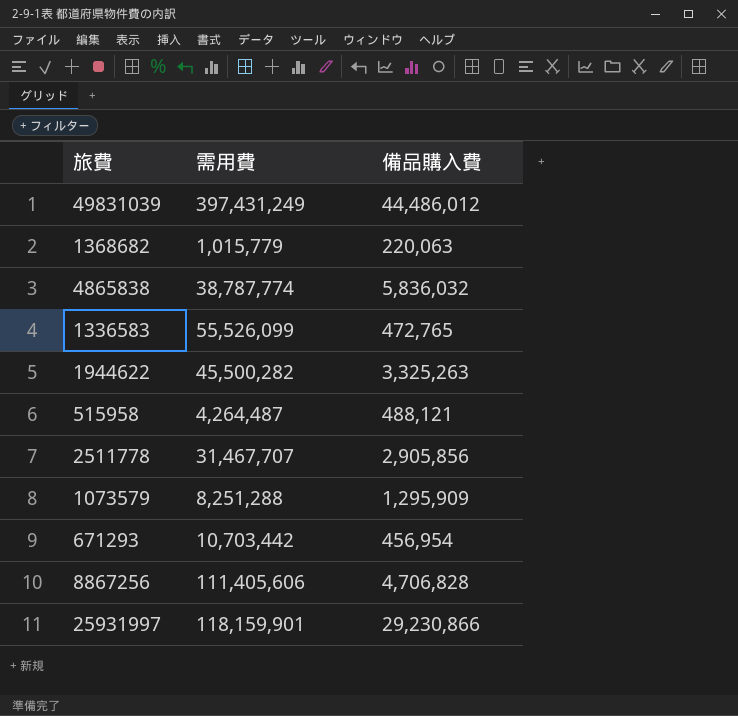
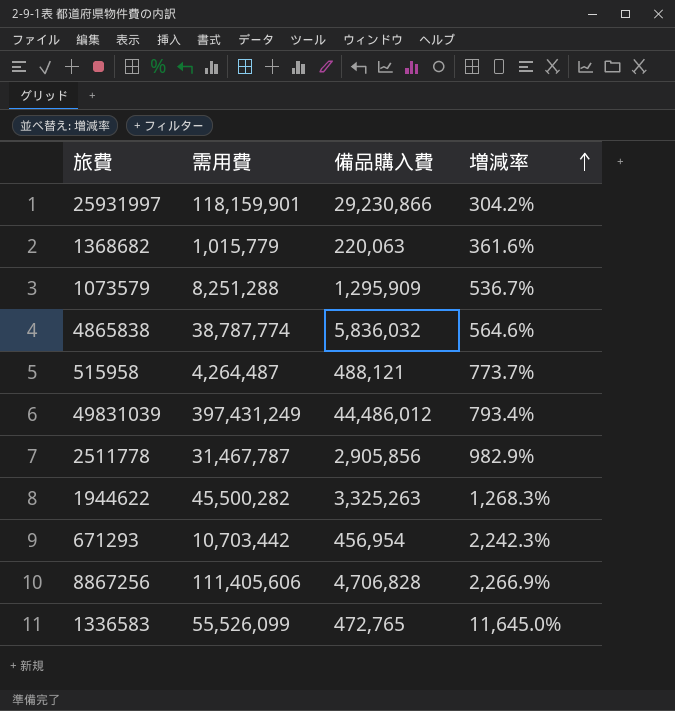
row order: none -> 増減率 ascending
column 増減率 | formula: none -> ([需用費] - [備品購入費]) / [備品購入費]
2511778 | 需用費: 31,467,707 -> 31,467,787

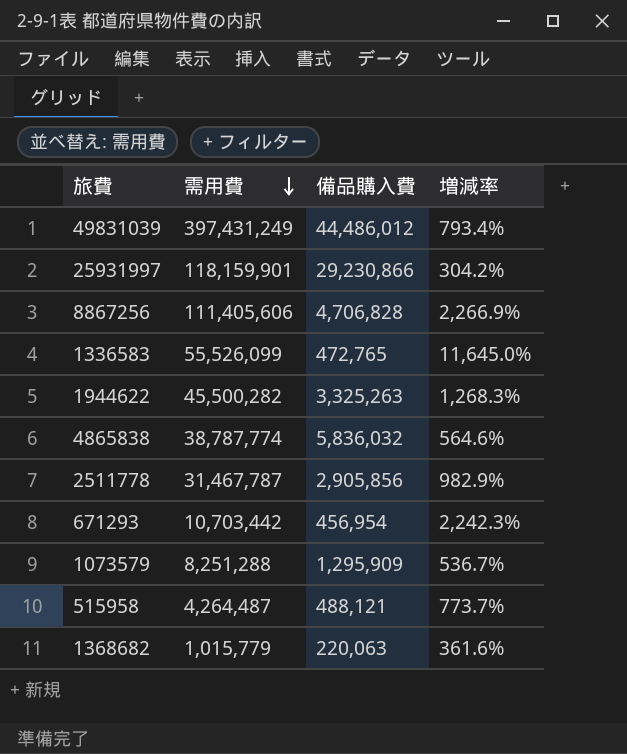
row order: 増減率 ascending -> 需用費 descending

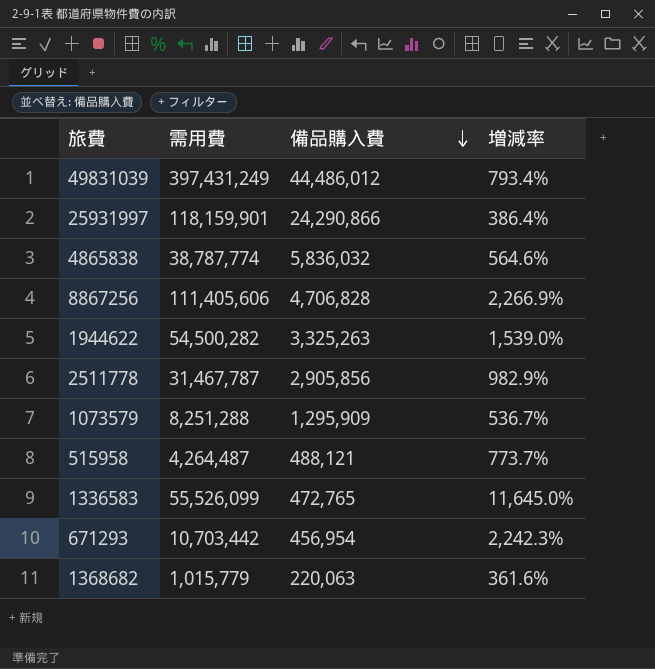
row order: 需用費 descending -> 備品購入費 descending
25931997 | 備品購入費: 29,230,866 -> 24,290,866
25931997 | 増減率: 304.2% -> 386.4%
1944622 | 需用費: 45,500,282 -> 54,500,282
1944622 | 増減率: 1,268.3% -> 1,539.0%

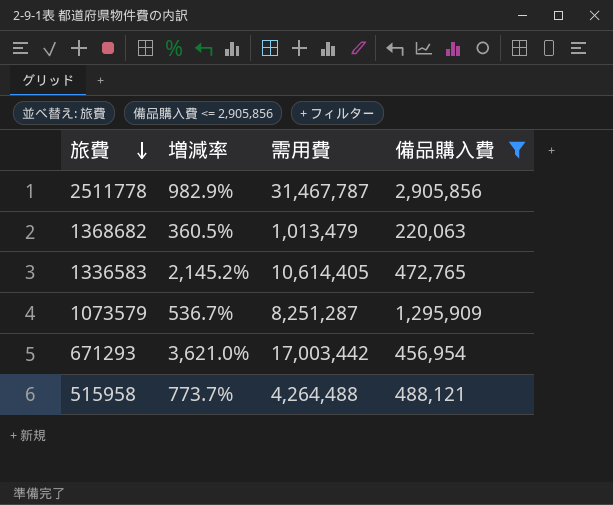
filter: none -> 備品購入費 <= 2,905,856
row order: 備品購入費 descending -> 旅費 descending
column 増減率 | position: 4 -> 2
1368682 | 増減率: 361.6% -> 360.5%
1368682 | 需用費: 1,015,779 -> 1,013,479
1336583 | 増減率: 11,645.0% -> 2,145.2%
1336583 | 需用費: 55,526,099 -> 10,614,405
1073579 | 需用費: 8,251,288 -> 8,251,287
671293 | 増減率: 2,242.3% -> 3,621.0%
671293 | 需用費: 10,703,442 -> 17,003,442
515958 | 需用費: 4,264,487 -> 4,264,488

